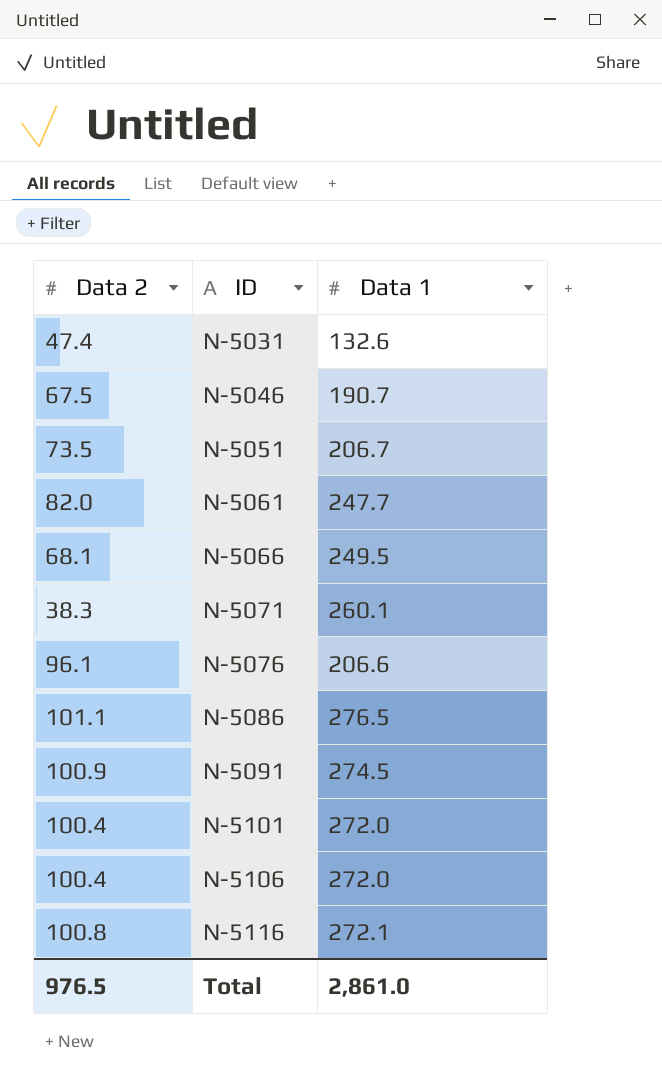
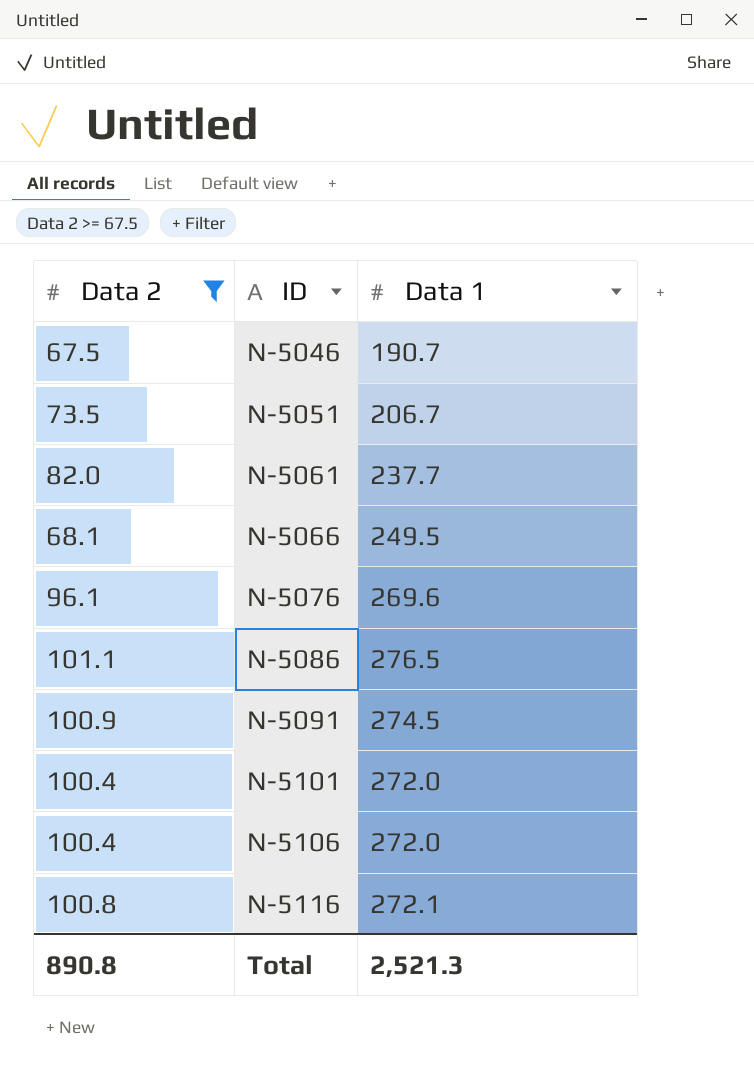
filter: none -> Data 2 >= 67.5
N-5061 | Data 1: 247.7 -> 237.7
N-5076 | Data 1: 206.6 -> 269.6
Total | Data 2: 976.5 -> 890.8
Total | Data 1: 2,861.0 -> 2,521.3

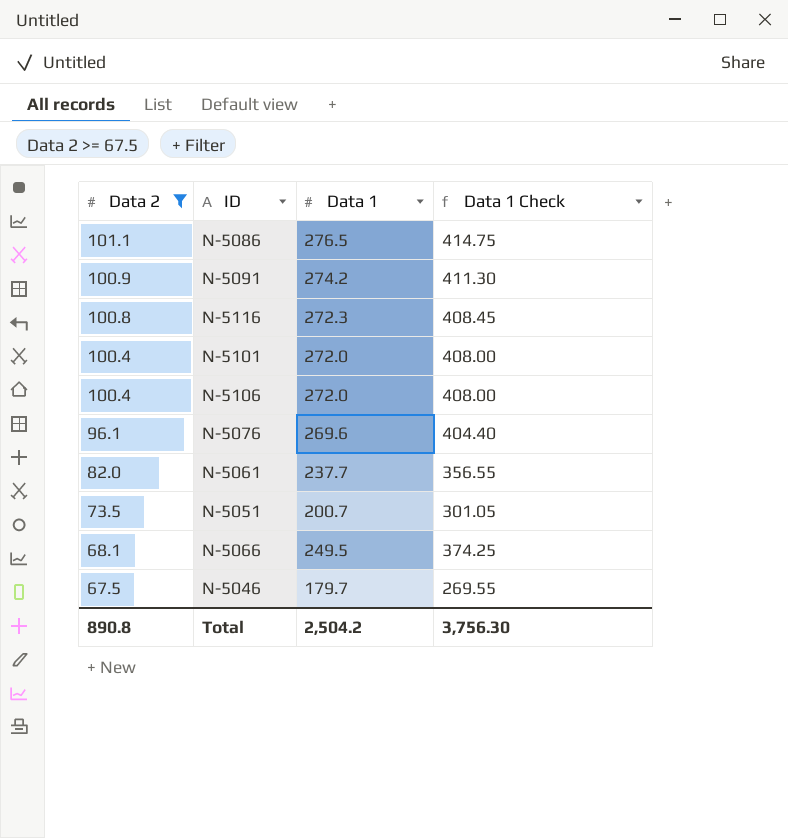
row order: ID ascending -> Data 2 descending
column Data 1 Check | formula: none -> [Data 1] * 1.5
N-5091 | Data 1: 274.5 -> 274.2
N-5116 | Data 1: 272.1 -> 272.3
N-5051 | Data 1: 206.7 -> 200.7
N-5046 | Data 1: 190.7 -> 179.7
Total | Data 1: 2,521.3 -> 2,504.2

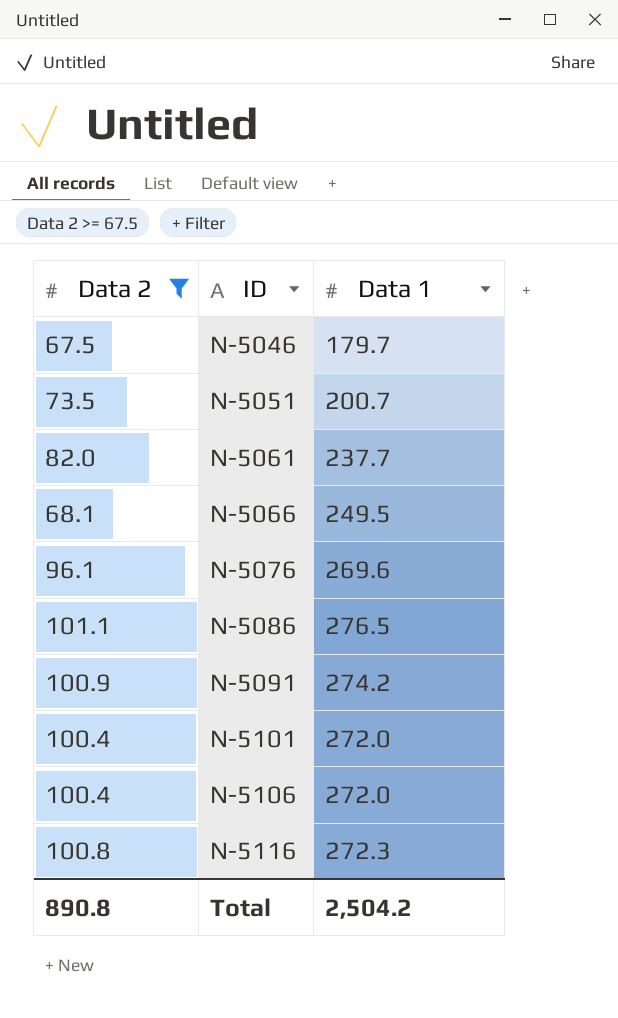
row order: Data 2 descending -> ID ascending
column Data 1 Check | formula: [Data 1] * 1.5 -> none

